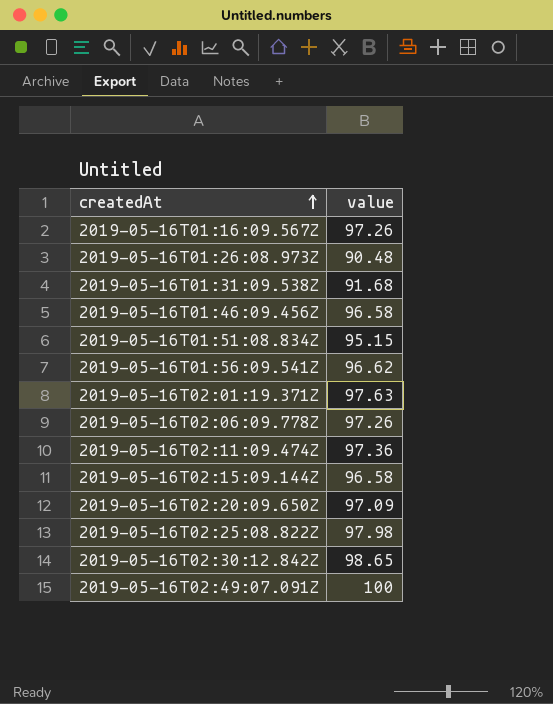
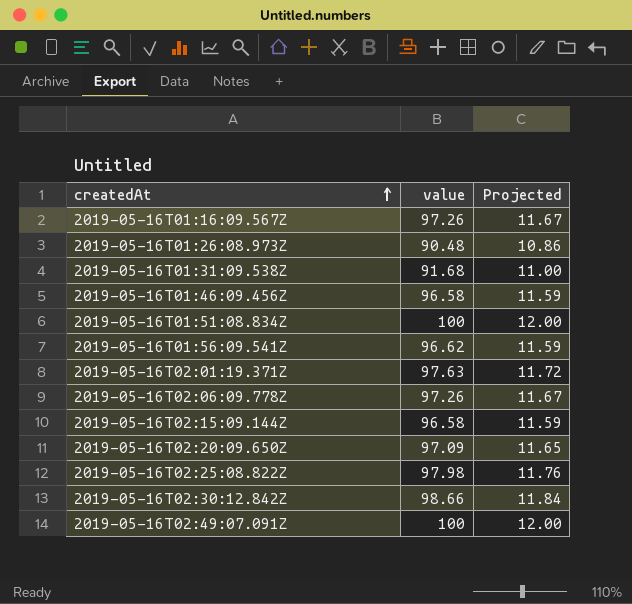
column Projected | formula: none -> [value] * 0.12
row 2019-05-16T02:11:09.474Z: 97.36 -> none
2019-05-16T01:51:08.834Z | value: 95.15 -> 100
2019-05-16T02:30:12.842Z | value: 98.65 -> 98.66

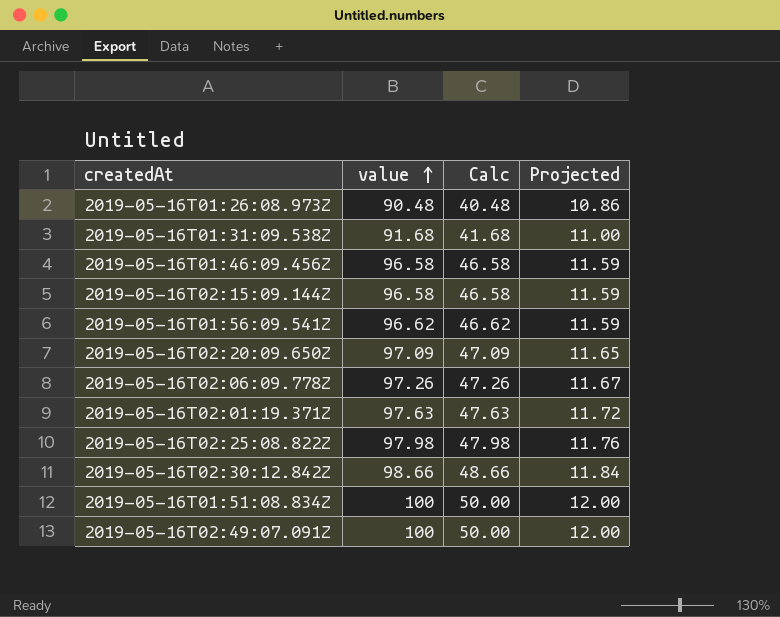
row order: createdAt ascending -> value ascending
column Calc | formula: none -> [value] - 50
row 2019-05-16T01:16:09.567Z: 97.26 | 11.67 -> none

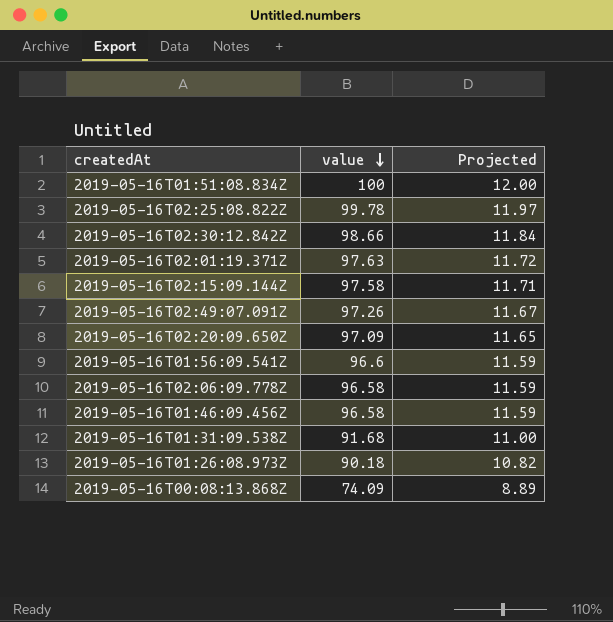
row order: value ascending -> value descending
column Calc | formula: [value] - 50 -> none
2019-05-16T02:25:08.822Z | value: 97.98 -> 99.78
2019-05-16T02:25:08.822Z | Projected: 11.76 -> 11.97
2019-05-16T02:15:09.144Z | value: 96.58 -> 97.58
2019-05-16T02:15:09.144Z | Projected: 11.59 -> 11.71
2019-05-16T02:49:07.091Z | value: 100 -> 97.26
2019-05-16T02:49:07.091Z | Projected: 12.00 -> 11.67
2019-05-16T01:56:09.541Z | value: 96.62 -> 96.6
2019-05-16T02:06:09.778Z | value: 97.26 -> 96.58
2019-05-16T02:06:09.778Z | Projected: 11.67 -> 11.59
2019-05-16T01:26:08.973Z | value: 90.48 -> 90.18
2019-05-16T01:26:08.973Z | Projected: 10.86 -> 10.82
row 2019-05-16T00:08:13.868Z: none -> 74.09 | 8.89

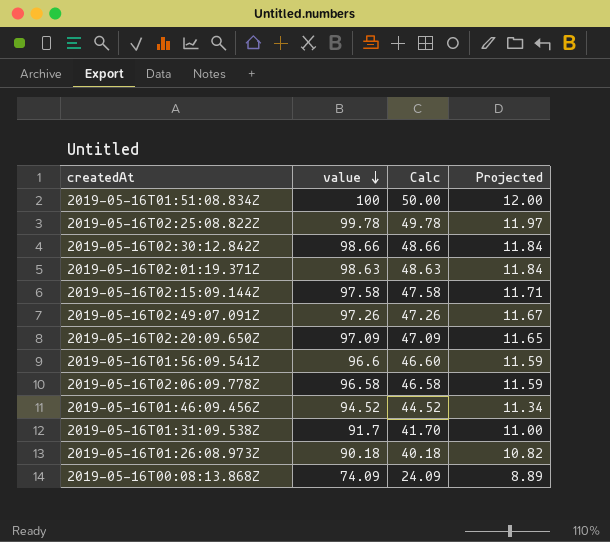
column Calc | formula: none -> [value] - 50
2019-05-16T02:01:19.371Z | value: 97.63 -> 98.63
2019-05-16T02:01:19.371Z | Projected: 11.72 -> 11.84
2019-05-16T01:46:09.456Z | value: 96.58 -> 94.52
2019-05-16T01:46:09.456Z | Projected: 11.59 -> 11.34
2019-05-16T01:31:09.538Z | value: 91.68 -> 91.7

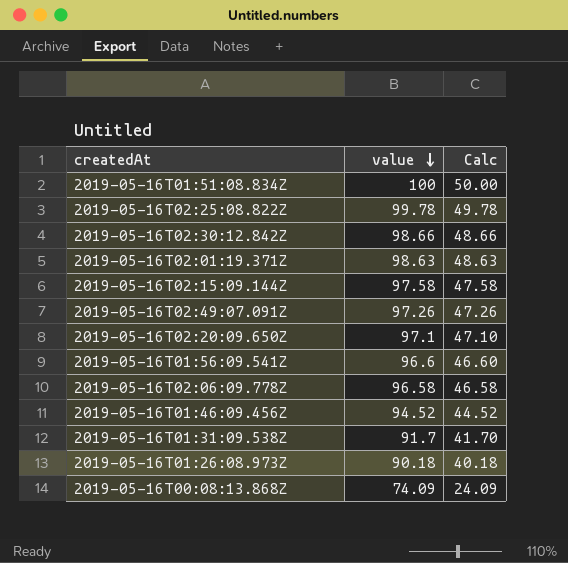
column Projected | formula: [value] * 0.12 -> none
2019-05-16T02:20:09.650Z | value: 97.09 -> 97.1
2019-05-16T02:20:09.650Z | Calc: 47.09 -> 47.10

